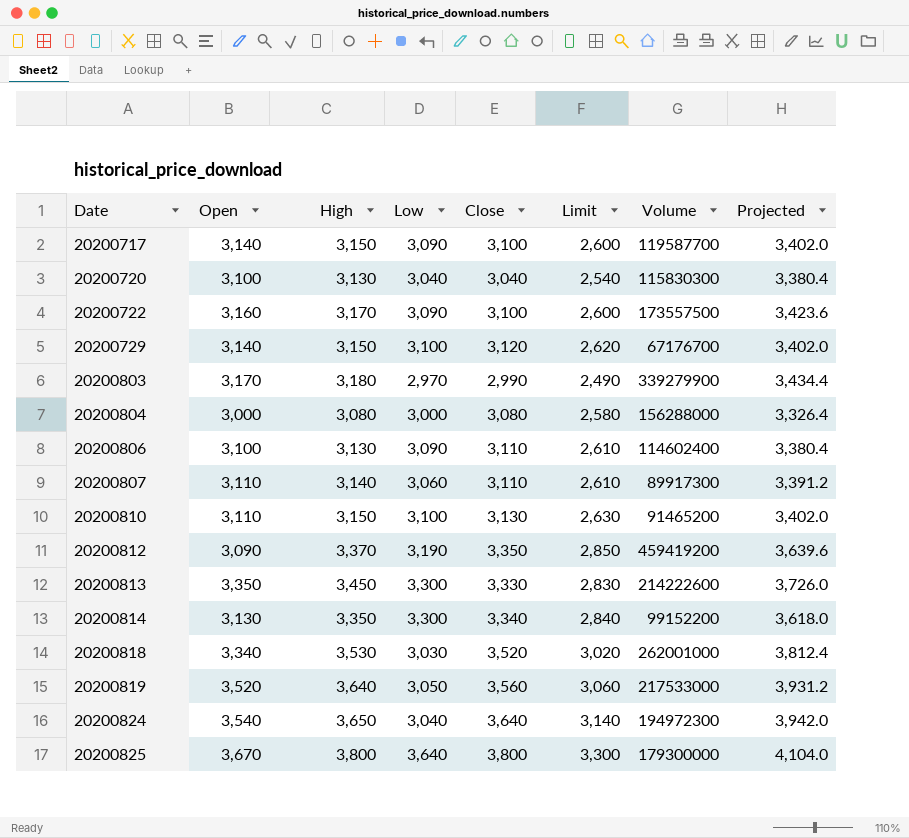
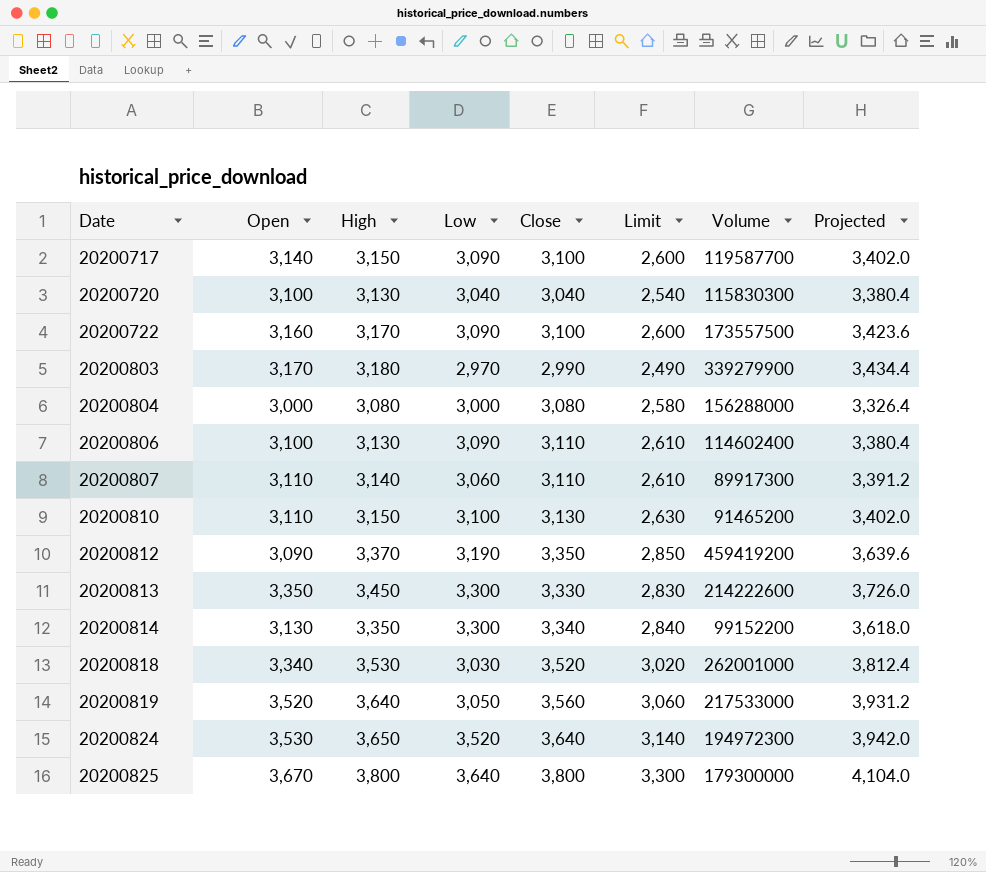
row 20200729: 3,140 | 3,150 | 3,100 | 3,120 | 2,620 | 67176700 | 3,402.0 -> none
20200824 | Open: 3,540 -> 3,530
20200824 | Low: 3,040 -> 3,520

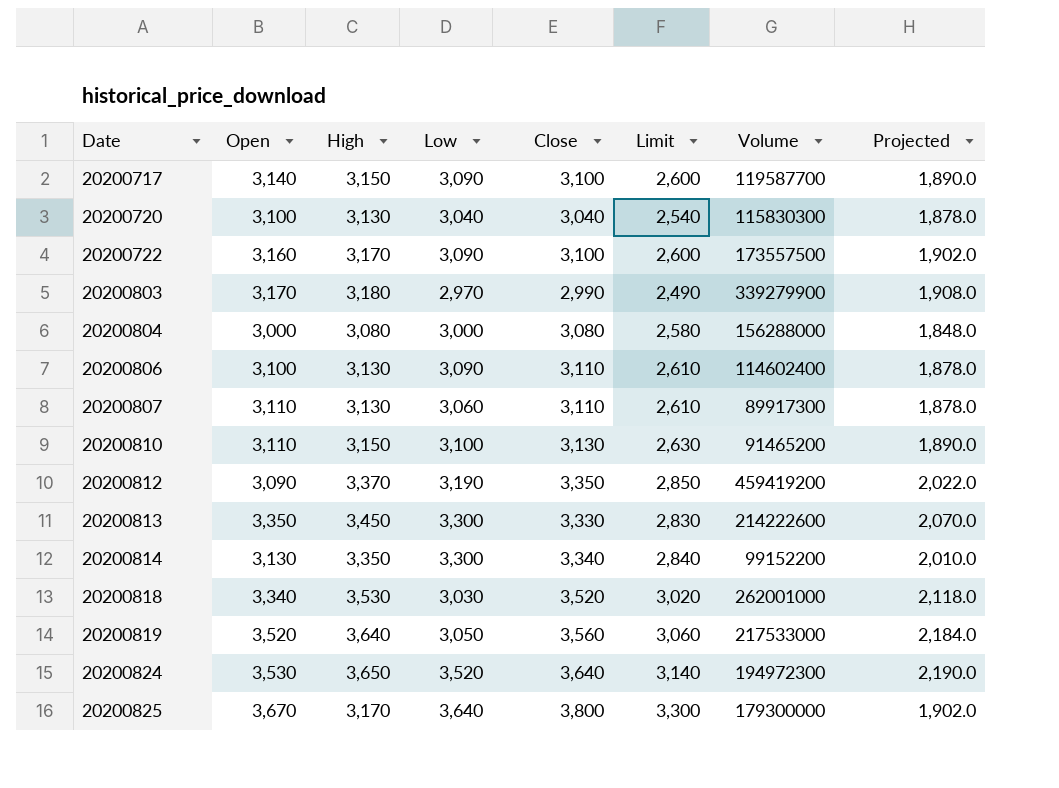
column Projected | formula: [High] * 1.08 -> [High] * 0.6
20200807 | High: 3,140 -> 3,130
20200825 | High: 3,800 -> 3,170

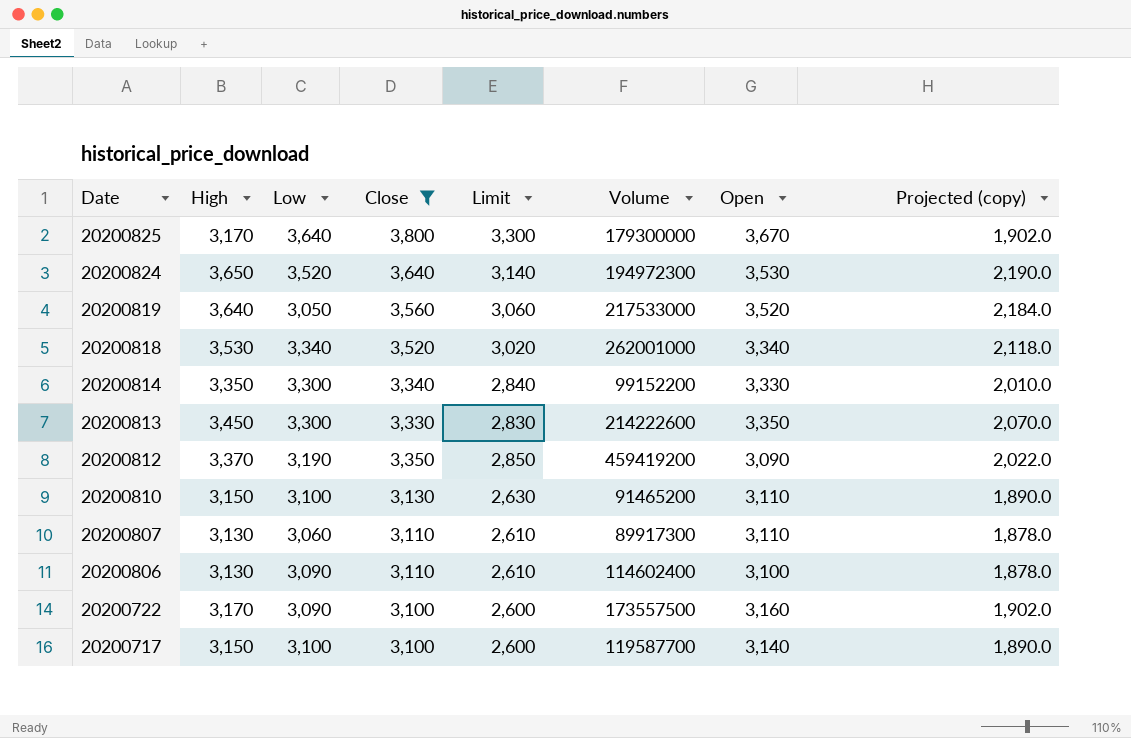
filter: none -> Close >= 3,100
row order: Date ascending -> Date descending
column Open | position: 2 -> 7
column name: Projected -> Projected (copy)
20200818 | Low: 3,030 -> 3,340
20200814 | Open: 3,130 -> 3,330
20200717 | Low: 3,090 -> 3,100

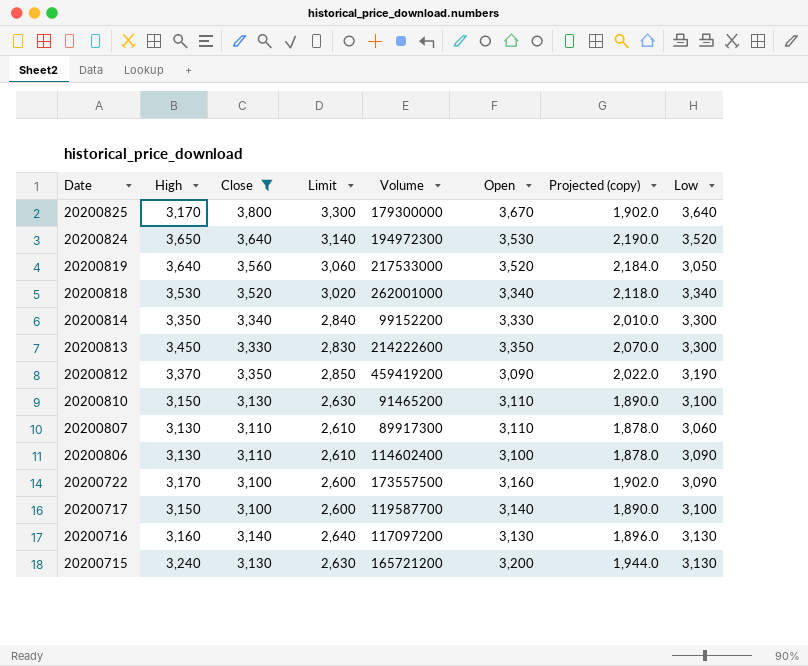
column Low | position: 3 -> 8
row 20200716: none -> 3,160 | 3,140 | 2,640 | 117097200 | 3,130 | 1,896.0 | 3,130
row 20200715: none -> 3,240 | 3,130 | 2,630 | 165721200 | 3,200 | 1,944.0 | 3,130

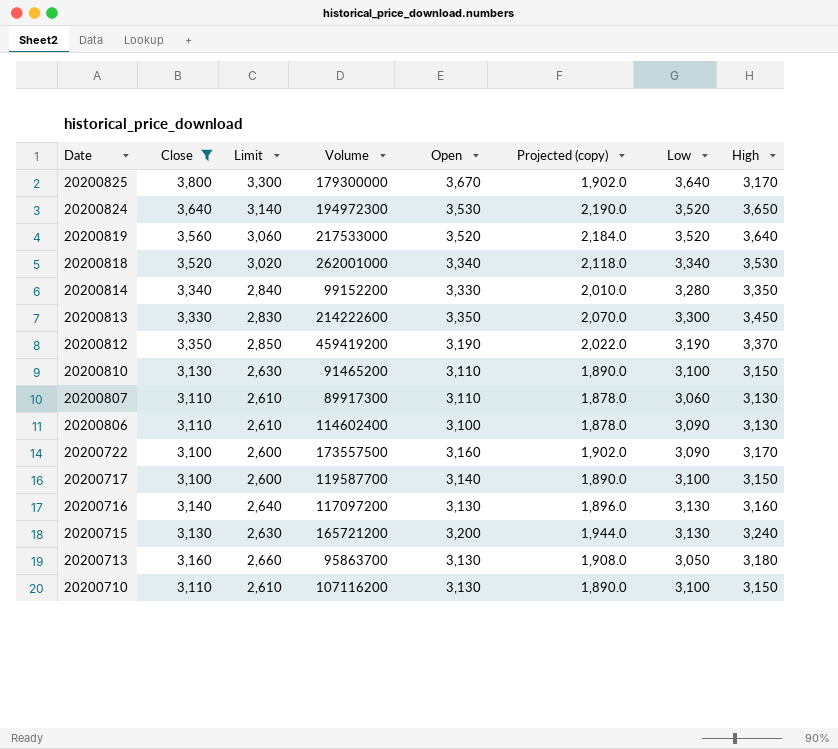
column High | position: 2 -> 8
20200819 | Low: 3,050 -> 3,520
20200814 | Low: 3,300 -> 3,280
20200812 | Open: 3,090 -> 3,190
row 20200713: none -> 3,160 | 2,660 | 95863700 | 3,130 | 1,908.0 | 3,050 | 3,180
row 20200710: none -> 3,110 | 2,610 | 107116200 | 3,130 | 1,890.0 | 3,100 | 3,150

